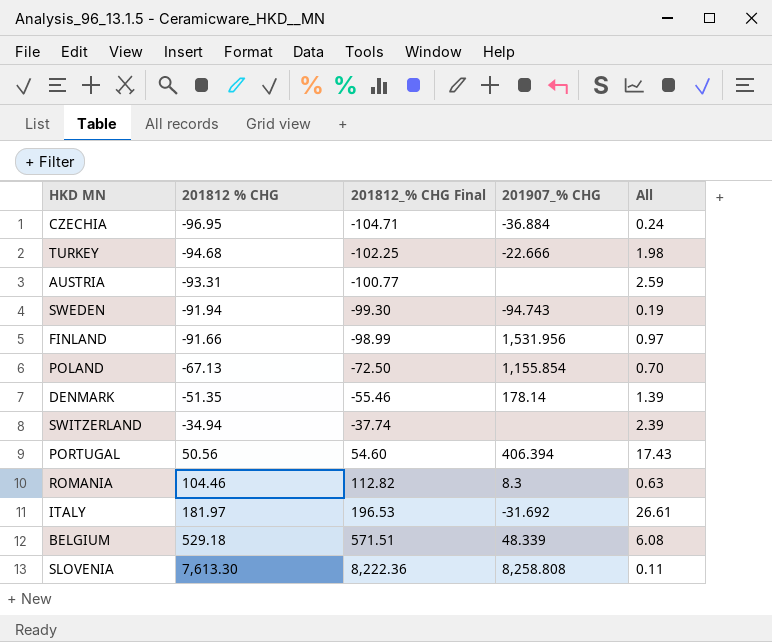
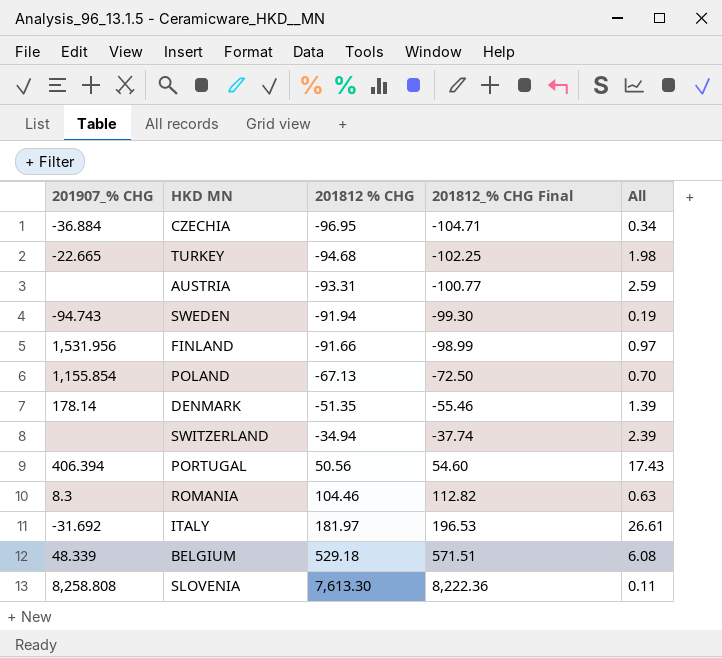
column 201907_% CHG | position: 4 -> 1
CZECHIA | All: 0.24 -> 0.34
TURKEY | 201907_% CHG: -22.666 -> -22.665

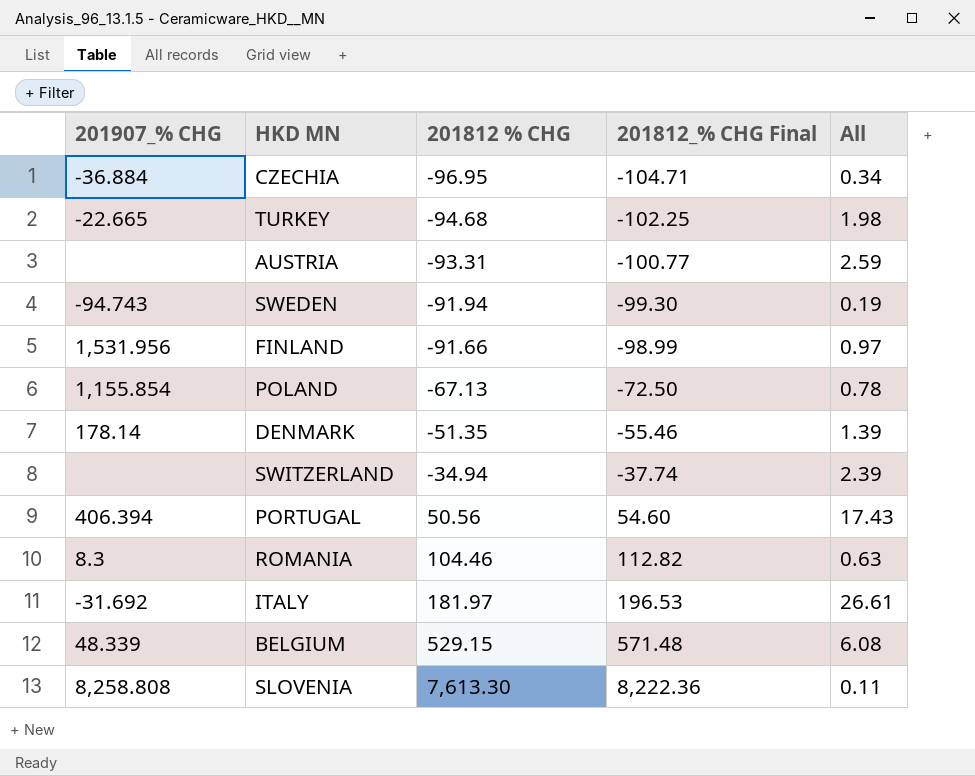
POLAND | All: 0.70 -> 0.78
BELGIUM | 201812 % CHG: 529.18 -> 529.15
BELGIUM | 201812_% CHG Final: 571.51 -> 571.48

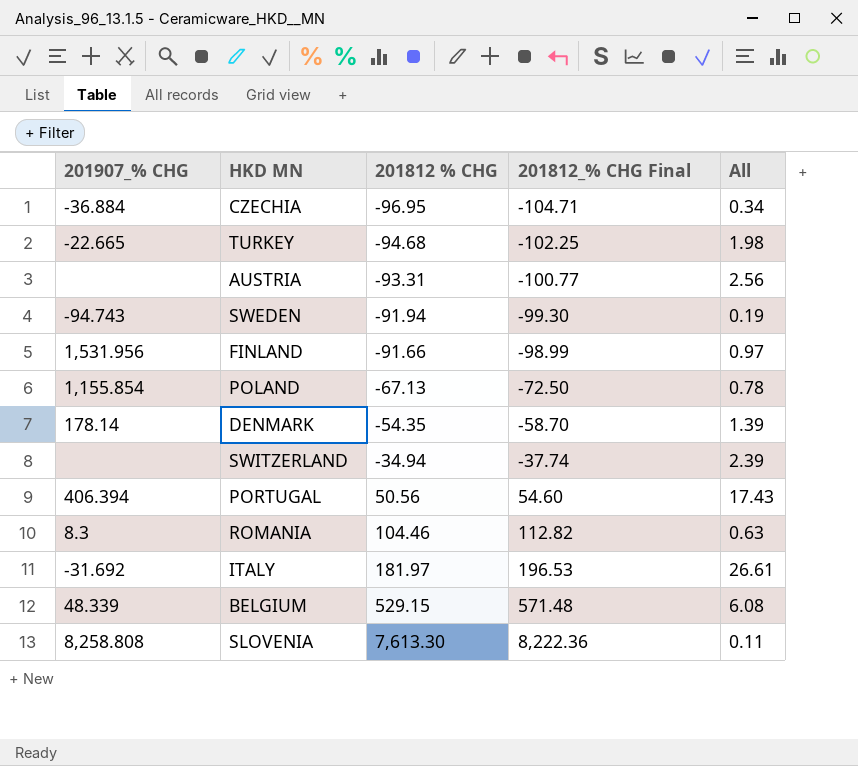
AUSTRIA | All: 2.59 -> 2.56
DENMARK | 201812 % CHG: -51.35 -> -54.35
DENMARK | 201812_% CHG Final: -55.46 -> -58.70

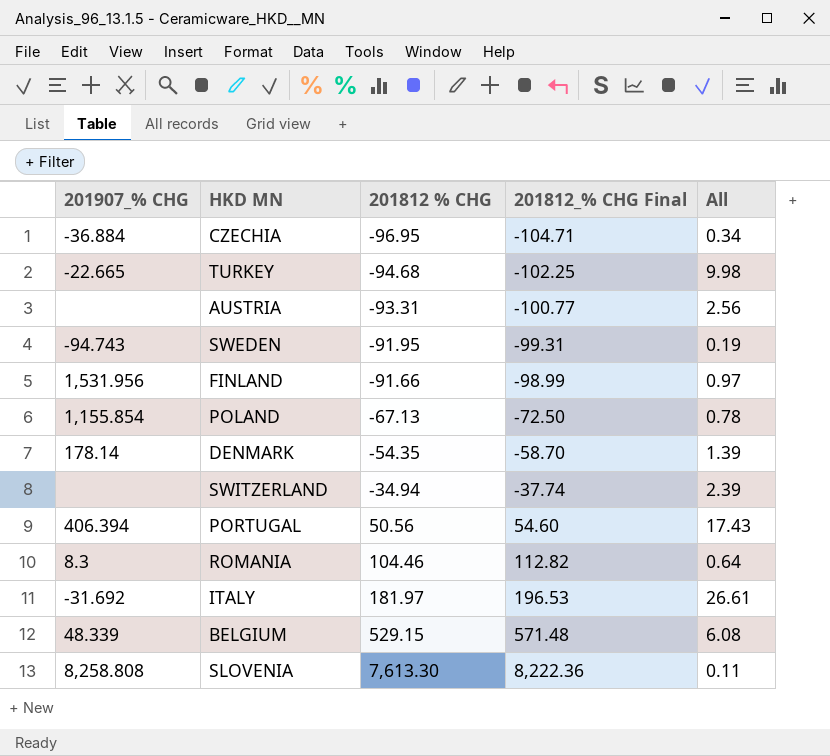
TURKEY | All: 1.98 -> 9.98
SWEDEN | 201812 % CHG: -91.94 -> -91.95
SWEDEN | 201812_% CHG Final: -99.30 -> -99.31
ROMANIA | All: 0.63 -> 0.64

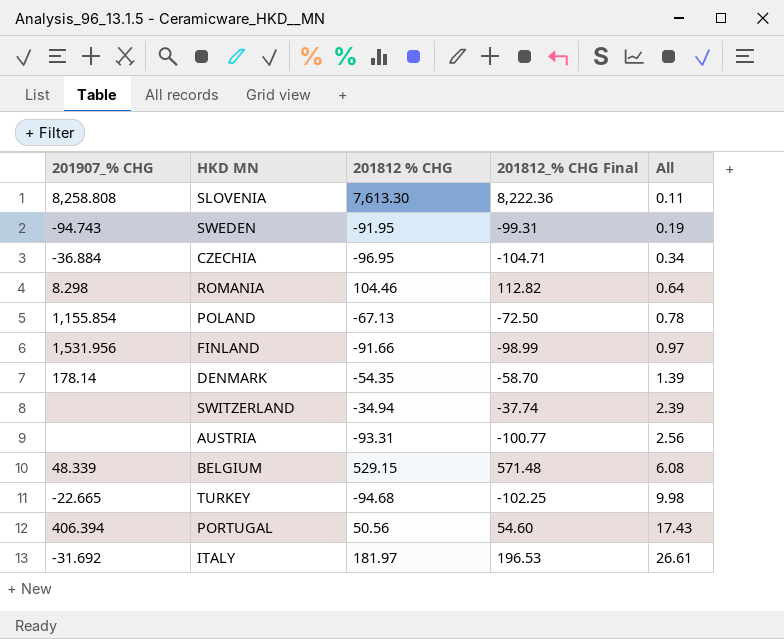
row order: 201812 % CHG ascending -> All ascending
ROMANIA | 201907_% CHG: 8.3 -> 8.298

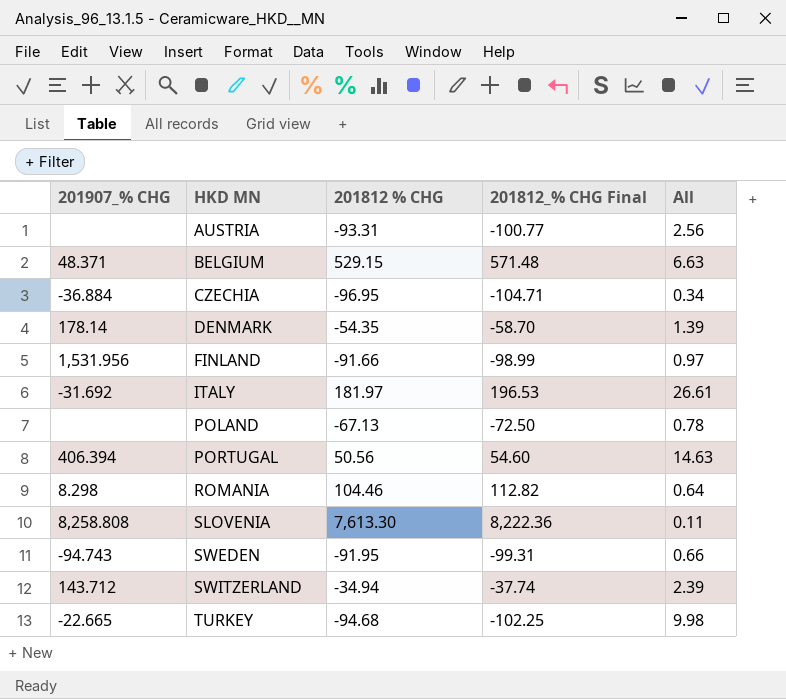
row order: All ascending -> HKD MN ascending
BELGIUM | 201907_% CHG: 48.339 -> 48.371
BELGIUM | All: 6.08 -> 6.63
POLAND | 201907_% CHG: 1,155.854 -> none
PORTUGAL | All: 17.43 -> 14.63
SWEDEN | All: 0.19 -> 0.66
SWITZERLAND | 201907_% CHG: none -> 143.712

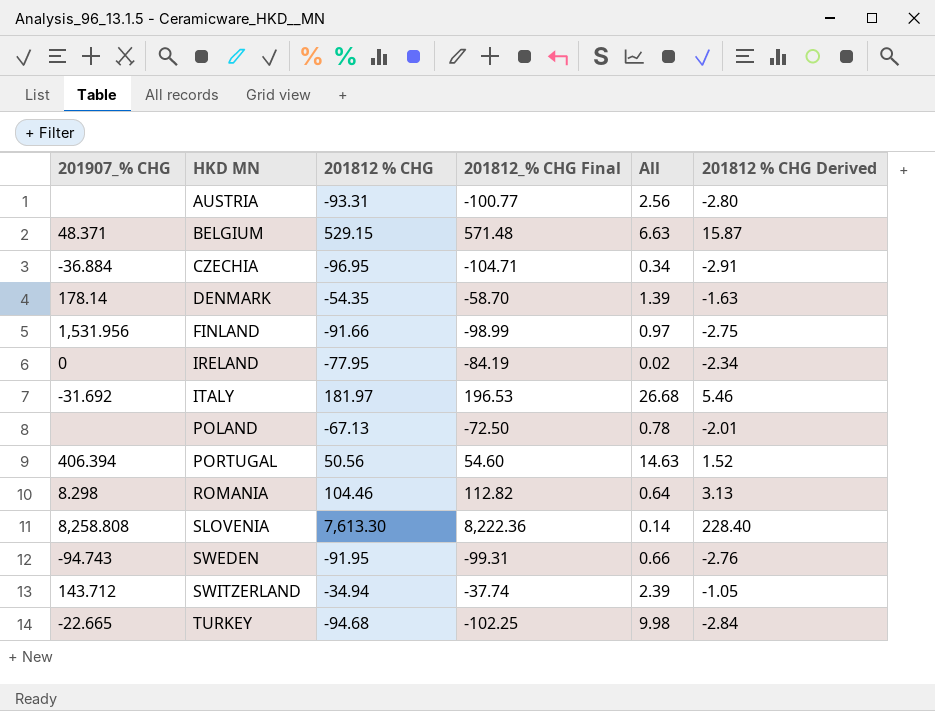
column 201812 % CHG Derived | formula: none -> [201812 % CHG] * 0.03
row IRELAND: none -> 0 | -77.95 | -84.19 | 0.02 | -2.34
ITALY | All: 26.61 -> 26.68
SLOVENIA | All: 0.11 -> 0.14

